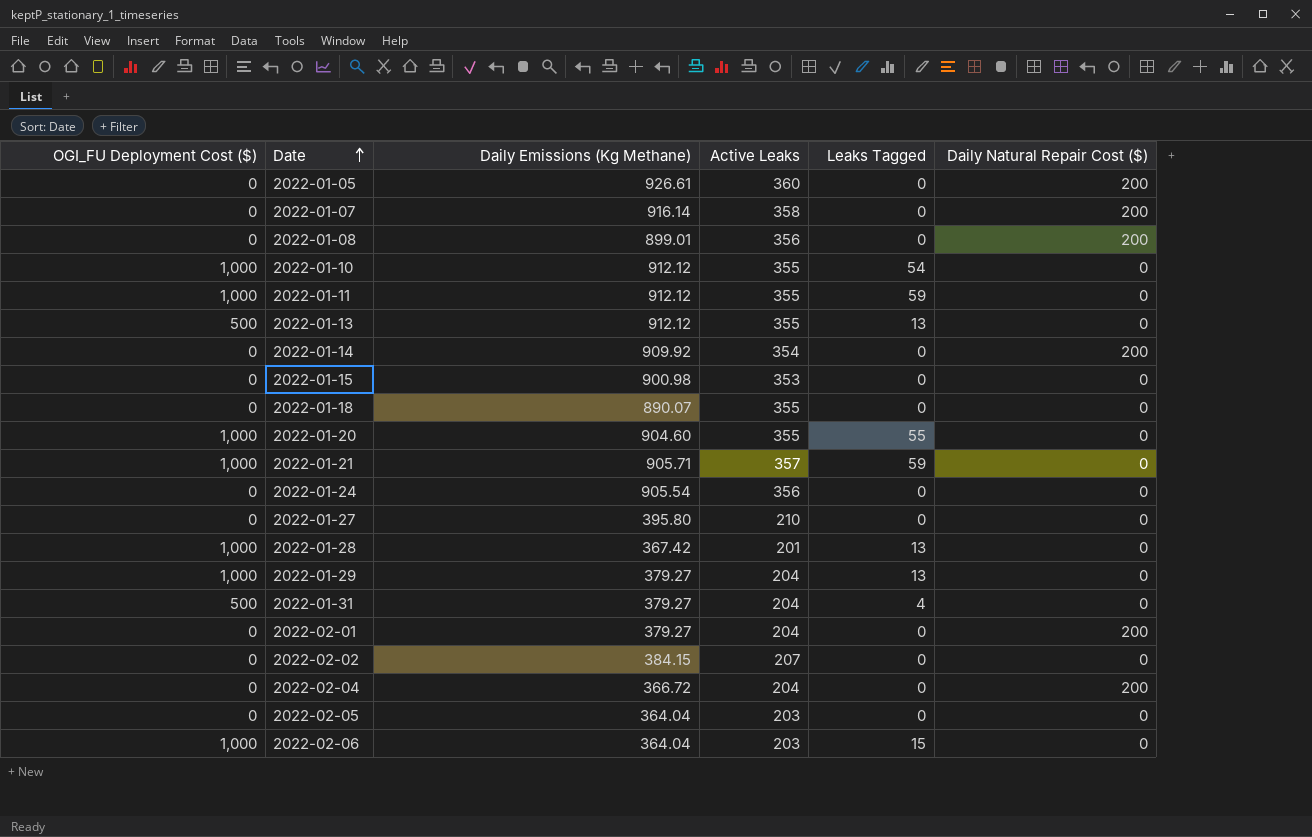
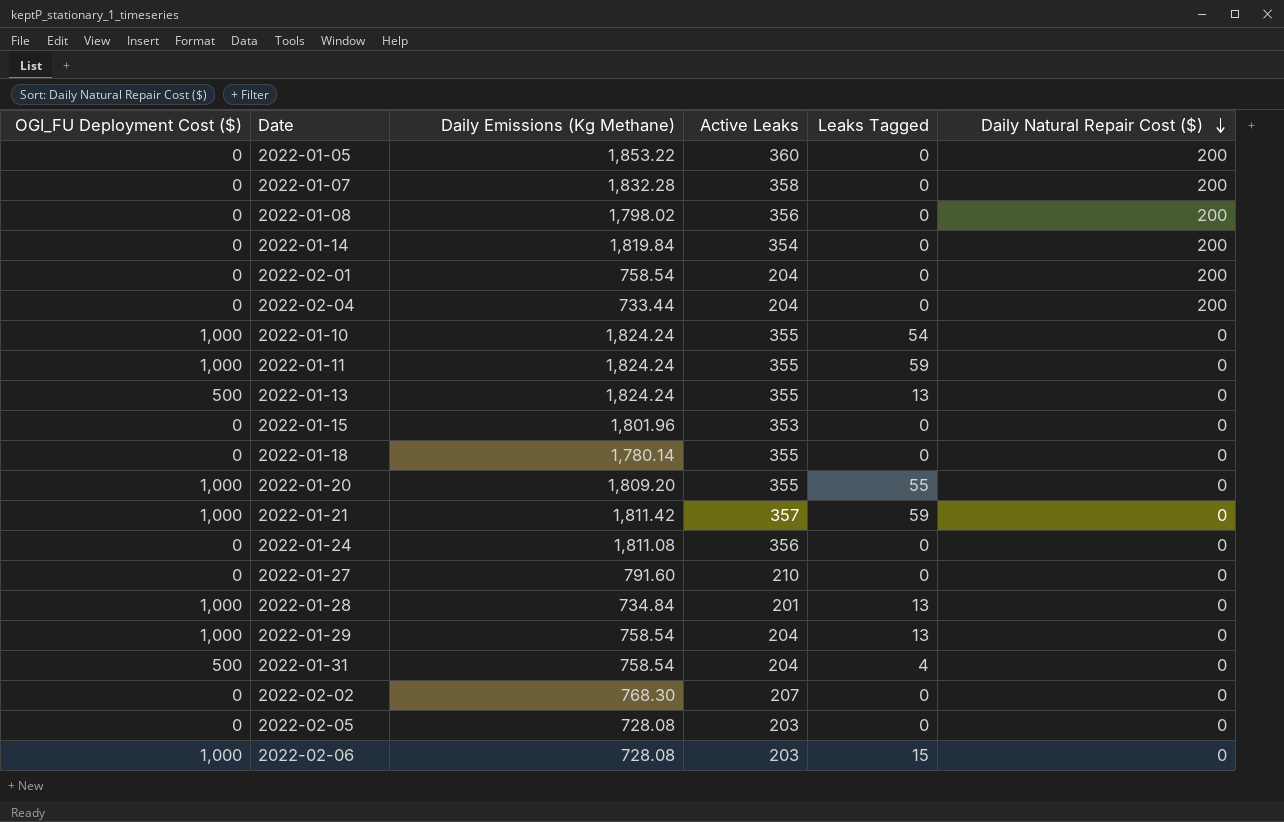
row order: Date ascending -> Daily Natural Repair Cost ($) descending
2022-01-05 | Daily Emissions (Kg Methane): 926.61 -> 1,853.22
2022-01-07 | Daily Emissions (Kg Methane): 916.14 -> 1,832.28
2022-01-08 | Daily Emissions (Kg Methane): 899.01 -> 1,798.02
2022-01-14 | Daily Emissions (Kg Methane): 909.92 -> 1,819.84
2022-02-01 | Daily Emissions (Kg Methane): 379.27 -> 758.54
2022-02-04 | Daily Emissions (Kg Methane): 366.72 -> 733.44
2022-01-10 | Daily Emissions (Kg Methane): 912.12 -> 1,824.24
2022-01-11 | Daily Emissions (Kg Methane): 912.12 -> 1,824.24
2022-01-13 | Daily Emissions (Kg Methane): 912.12 -> 1,824.24
2022-01-15 | Daily Emissions (Kg Methane): 900.98 -> 1,801.96
2022-01-18 | Daily Emissions (Kg Methane): 890.07 -> 1,780.14
2022-01-20 | Daily Emissions (Kg Methane): 904.60 -> 1,809.20
2022-01-21 | Daily Emissions (Kg Methane): 905.71 -> 1,811.42
2022-01-24 | Daily Emissions (Kg Methane): 905.54 -> 1,811.08
2022-01-27 | Daily Emissions (Kg Methane): 395.80 -> 791.60
2022-01-28 | Daily Emissions (Kg Methane): 367.42 -> 734.84
2022-01-29 | Daily Emissions (Kg Methane): 379.27 -> 758.54
2022-01-31 | Daily Emissions (Kg Methane): 379.27 -> 758.54
2022-02-02 | Daily Emissions (Kg Methane): 384.15 -> 768.30
2022-02-05 | Daily Emissions (Kg Methane): 364.04 -> 728.08
2022-02-06 | Daily Emissions (Kg Methane): 364.04 -> 728.08

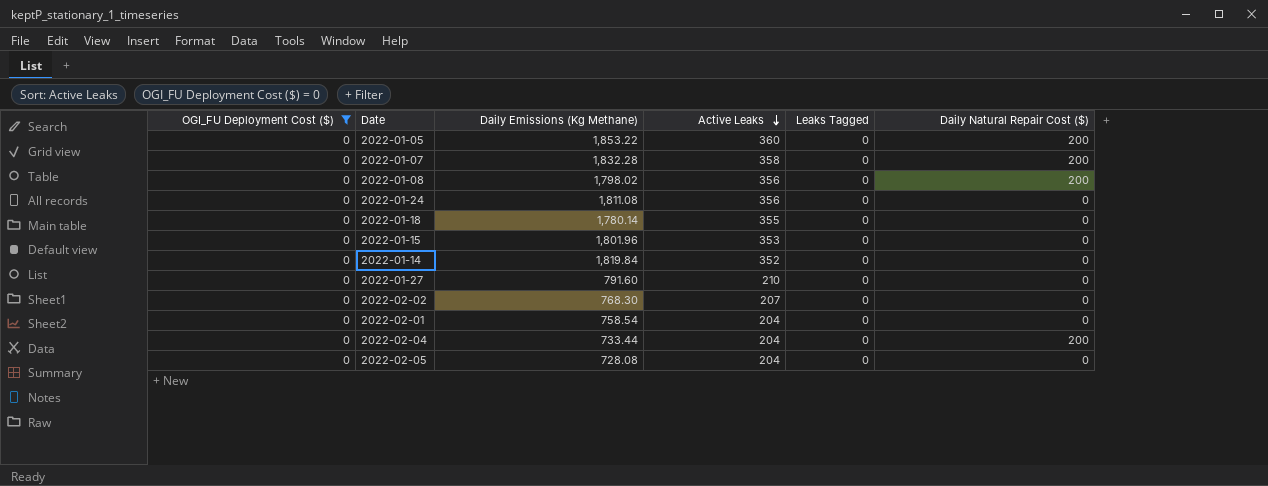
filter: none -> OGI_FU Deployment Cost ($) = 0
row order: Daily Natural Repair Cost ($) descending -> Active Leaks descending
2022-01-14 | Active Leaks: 354 -> 352
2022-01-14 | Daily Natural Repair Cost ($): 200 -> 0
2022-02-01 | Daily Natural Repair Cost ($): 200 -> 0
2022-02-05 | Active Leaks: 203 -> 204

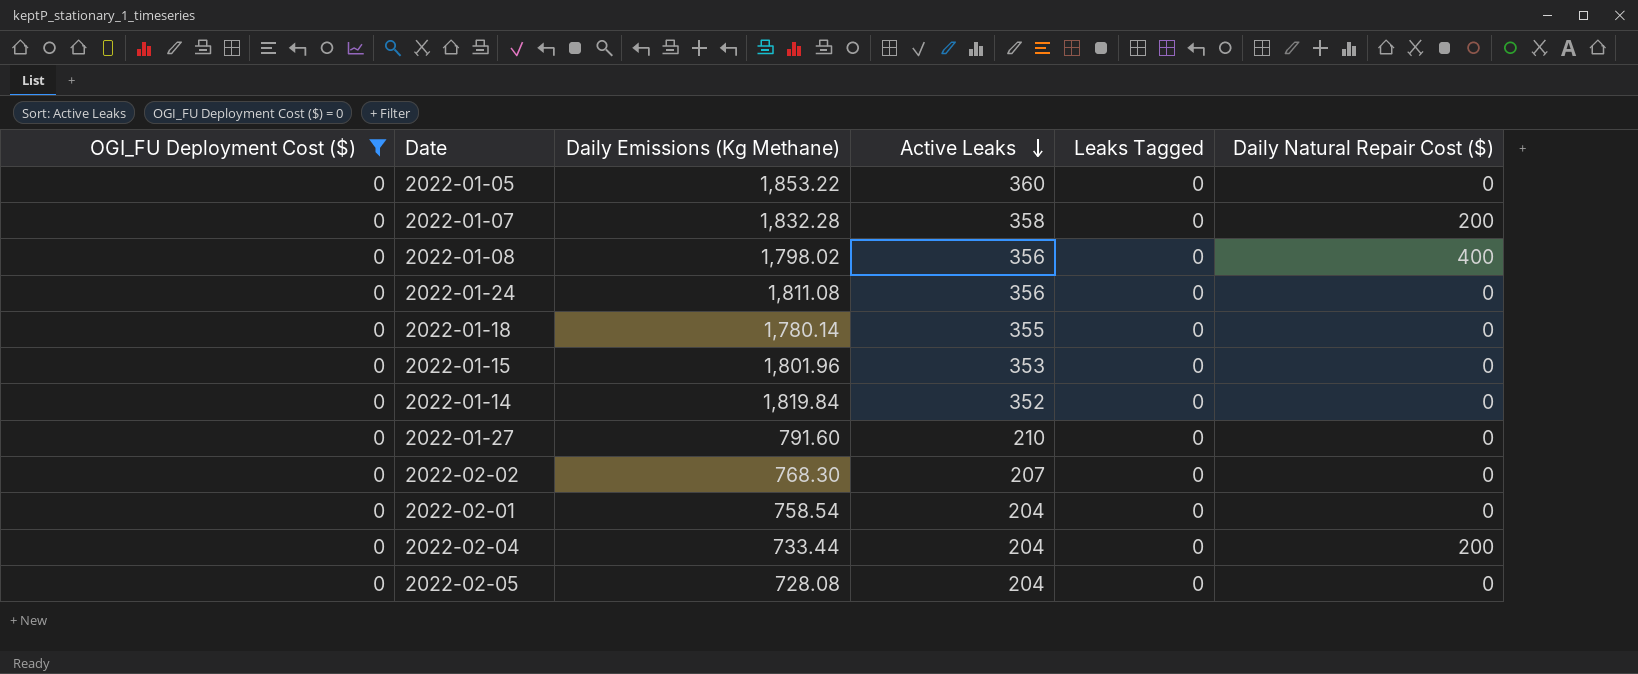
2022-01-05 | Daily Natural Repair Cost ($): 200 -> 0
2022-01-08 | Daily Natural Repair Cost ($): 200 -> 400

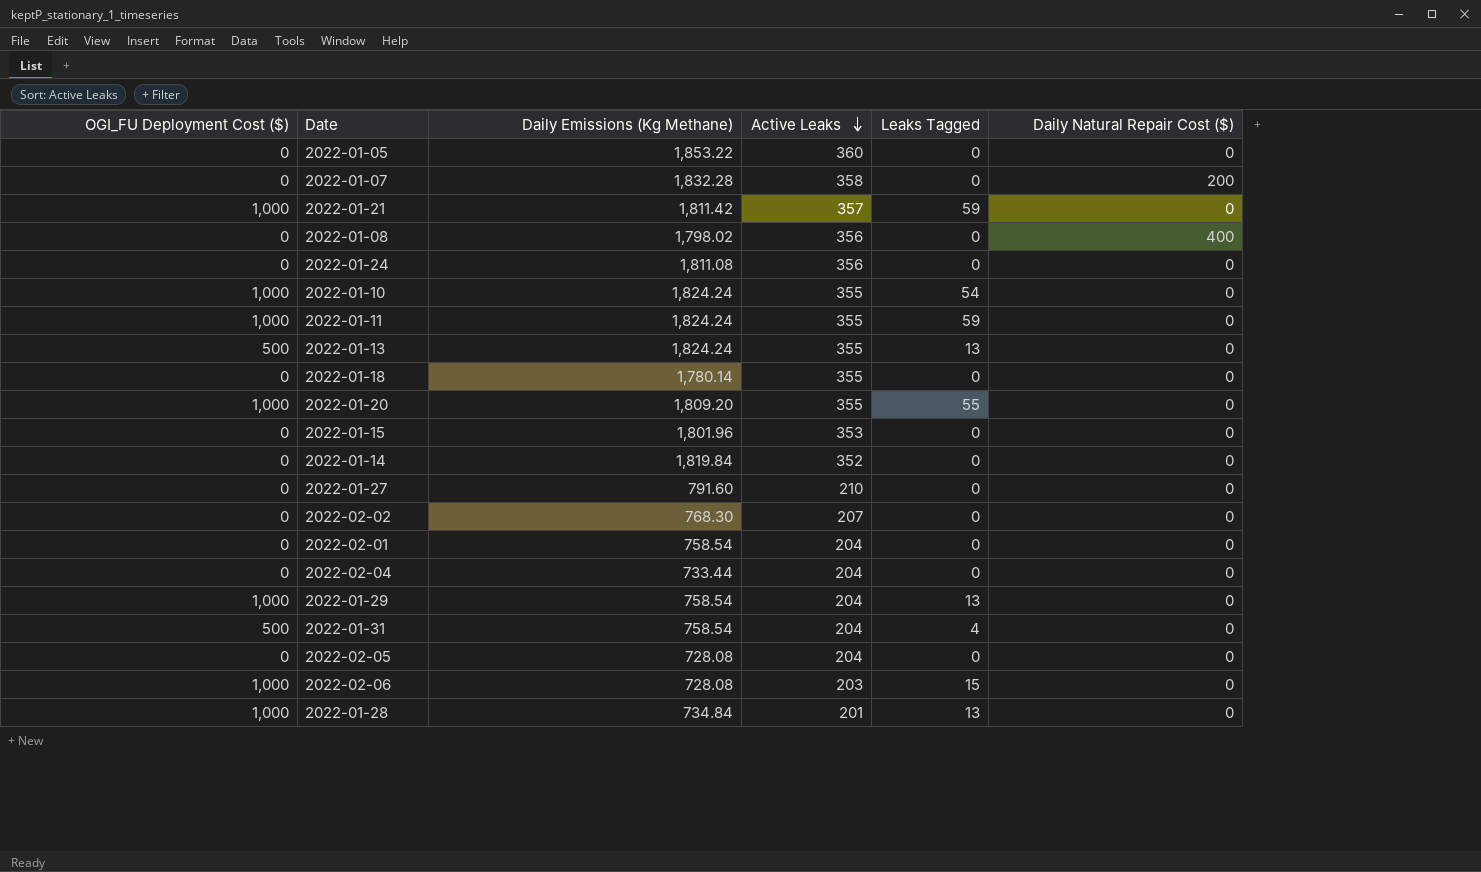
filter: OGI_FU Deployment Cost ($) = 0 -> none
2022-02-04 | Daily Natural Repair Cost ($): 200 -> 0

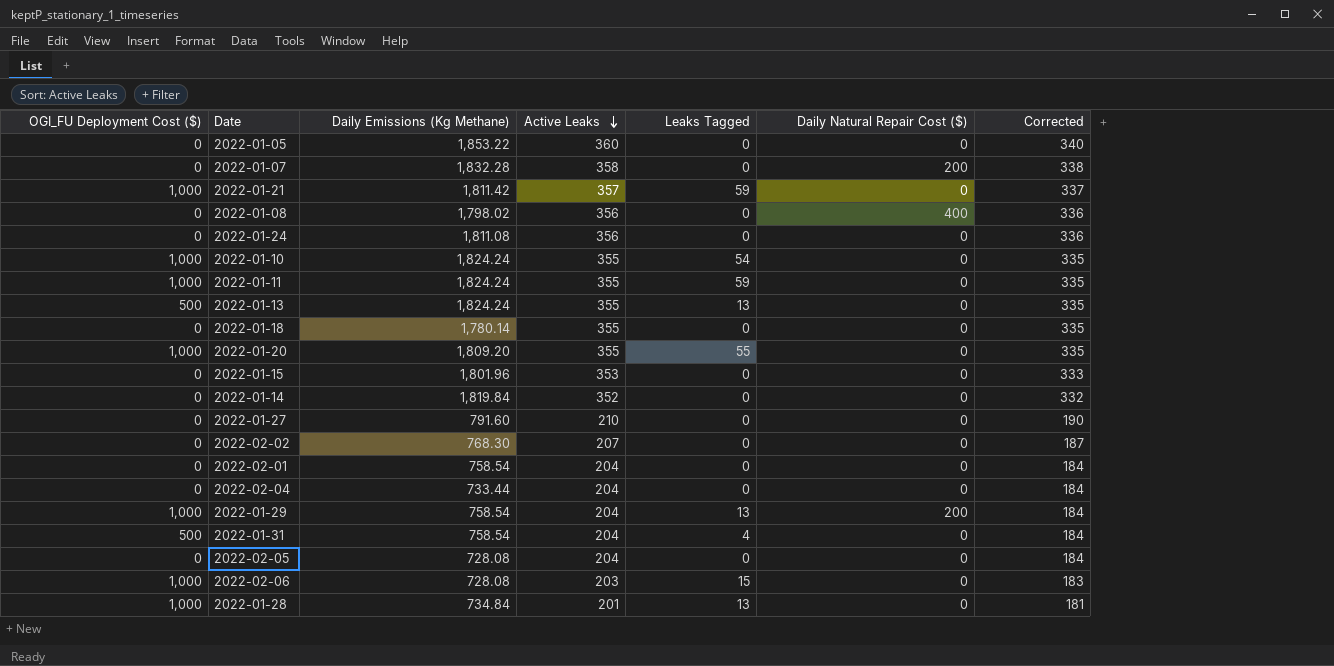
column Corrected | formula: none -> [Active Leaks] - 20
2022-01-29 | Daily Natural Repair Cost ($): 0 -> 200

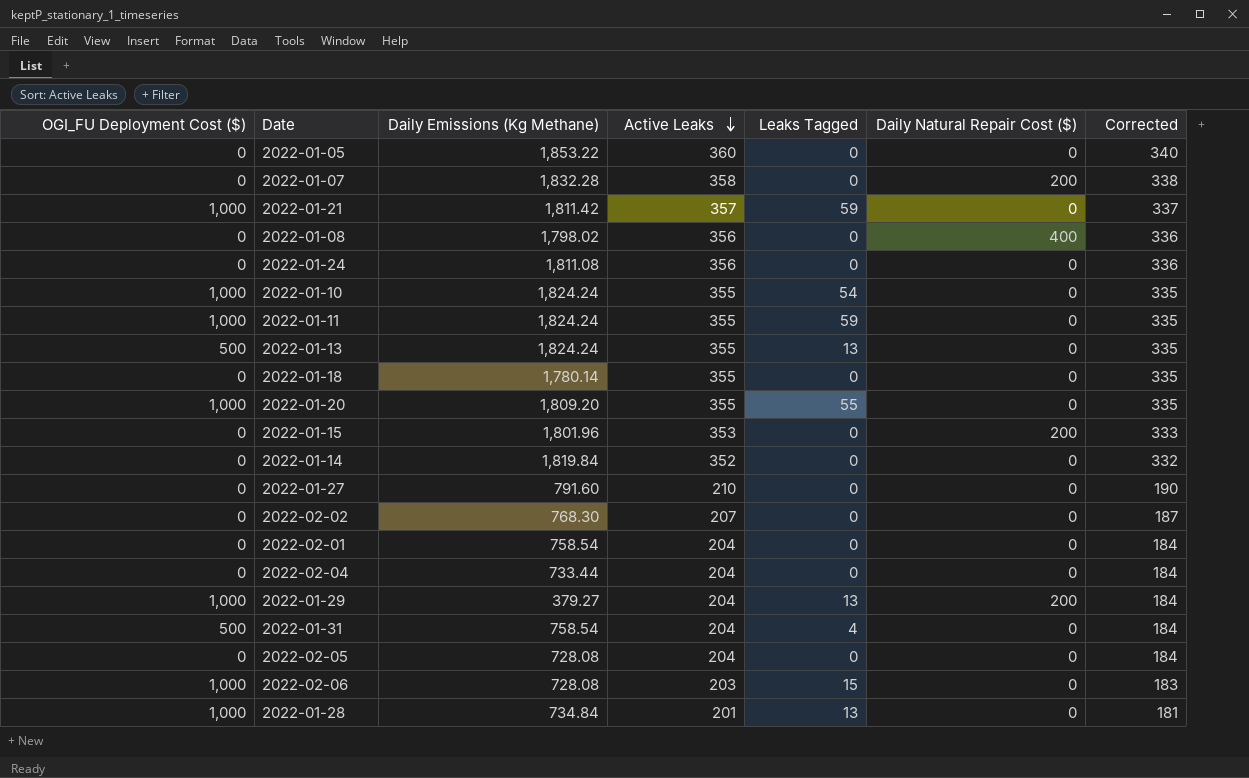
2022-01-15 | Daily Natural Repair Cost ($): 0 -> 200
2022-01-29 | Daily Emissions (Kg Methane): 758.54 -> 379.27

